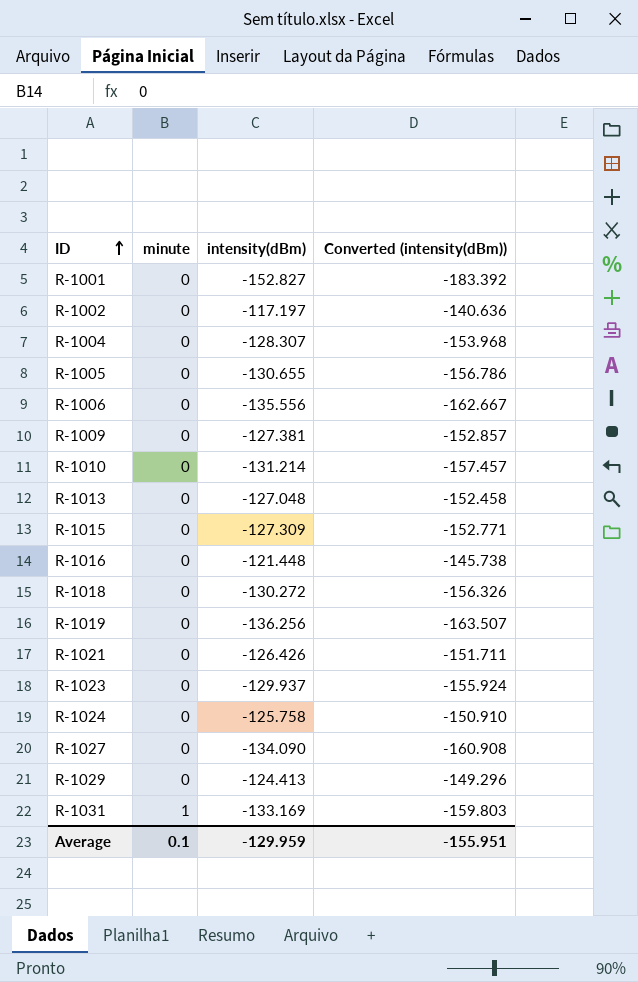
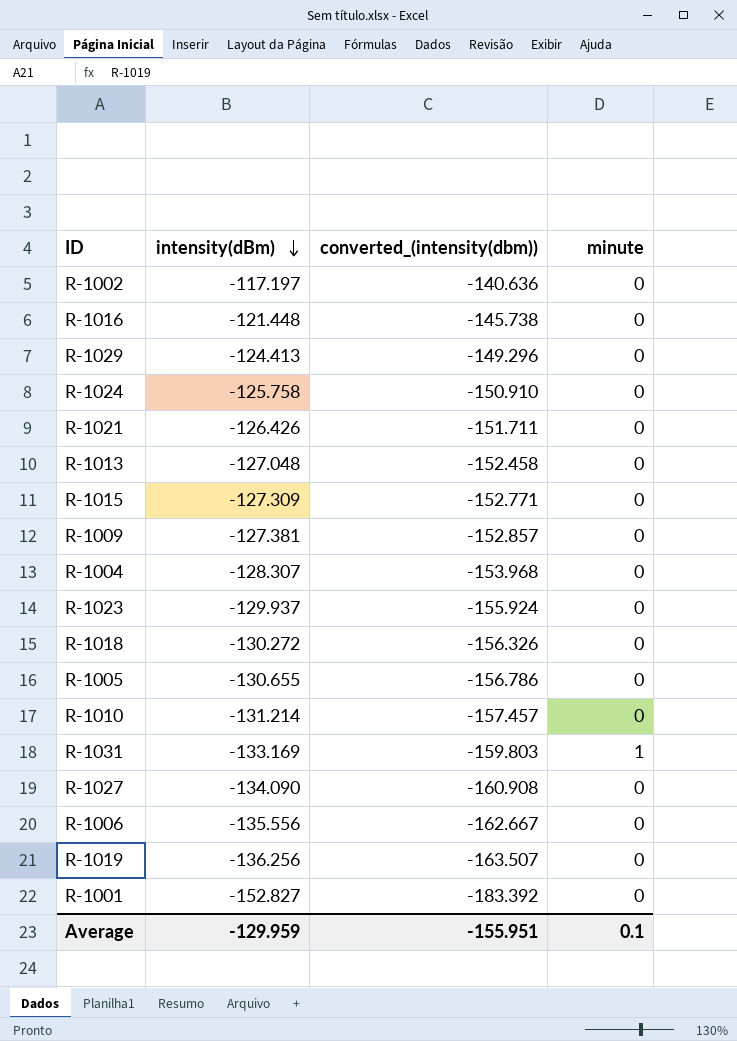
row order: ID ascending -> intensity(dBm) descending
column name: Converted (intensity(dBm)) -> converted_(intensity(dbm))
column minute | position: 2 -> 4

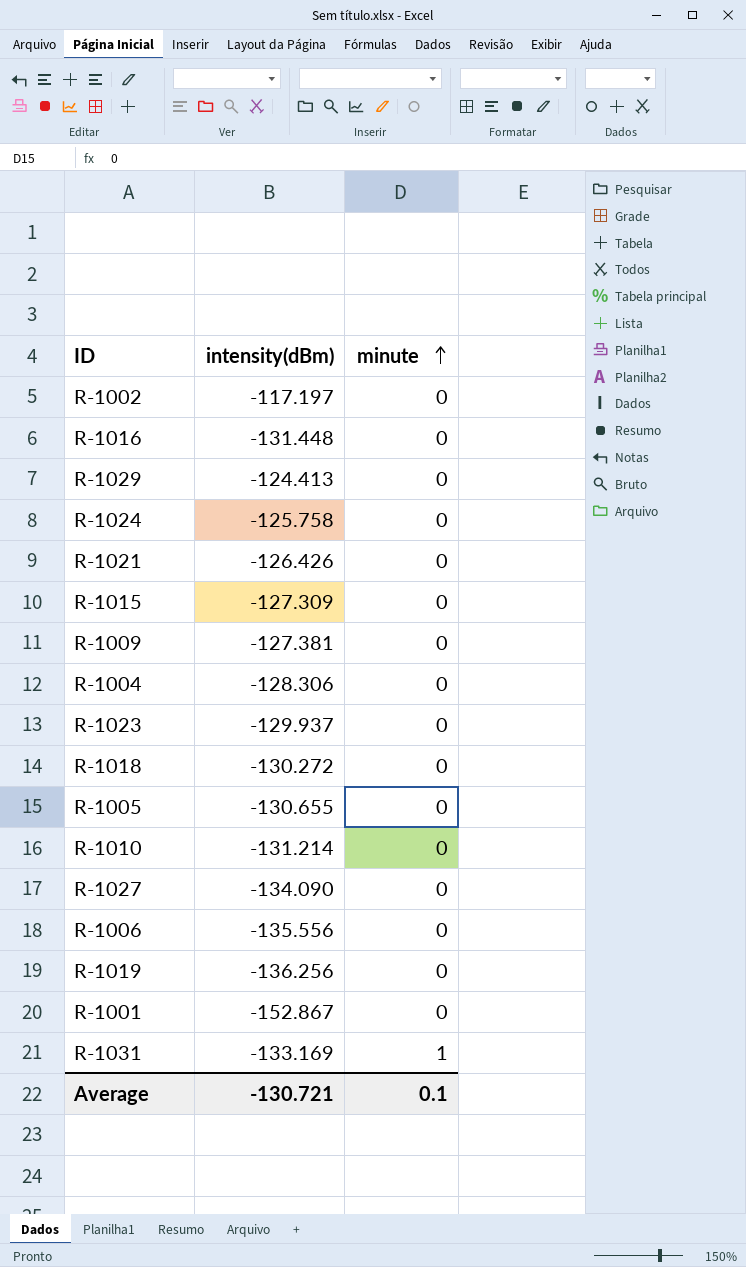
row order: intensity(dBm) descending -> minute ascending
column converted_(intensity(dbm)) | formula: [intensity(dBm)] * 1.2 -> none
row R-1013: -127.048 | -152.458 | 0 -> none
R-1016 | intensity(dBm): -121.448 -> -131.448
R-1004 | intensity(dBm): -128.307 -> -128.306
R-1001 | intensity(dBm): -152.827 -> -152.867
Average | intensity(dBm): -129.959 -> -130.721

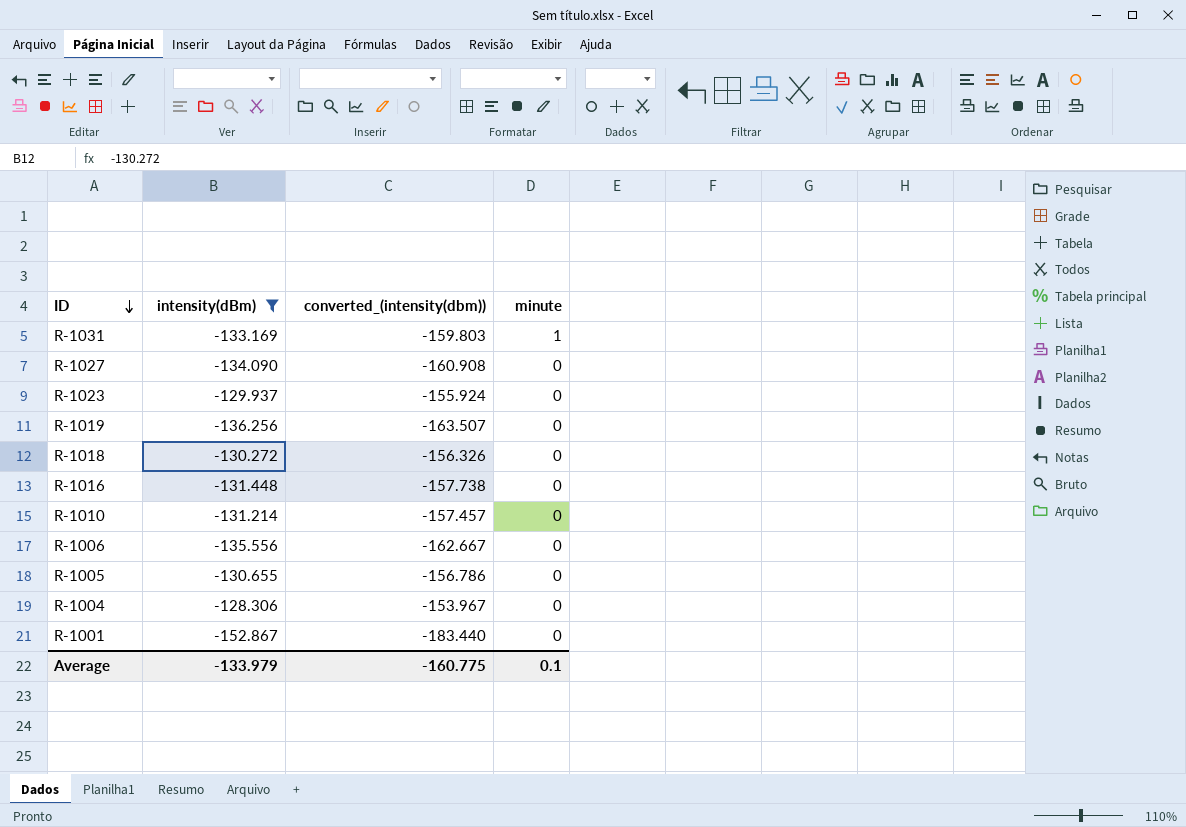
filter: none -> intensity(dBm) <= -128.306
row order: minute ascending -> ID descending
column converted_(intensity(dbm)) | formula: none -> [intensity(dBm)] * 1.2
Average | intensity(dBm): -130.721 -> -133.979

